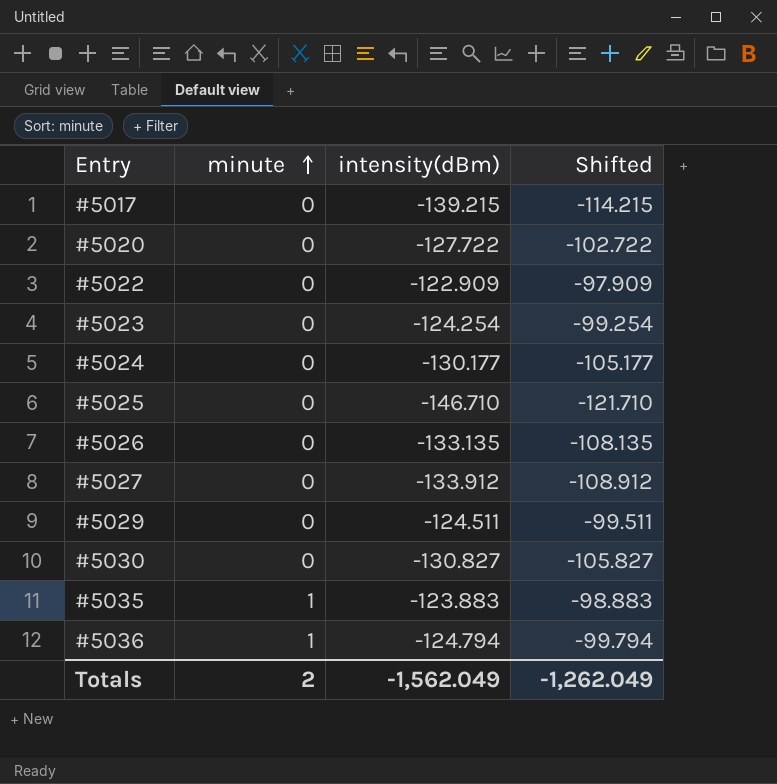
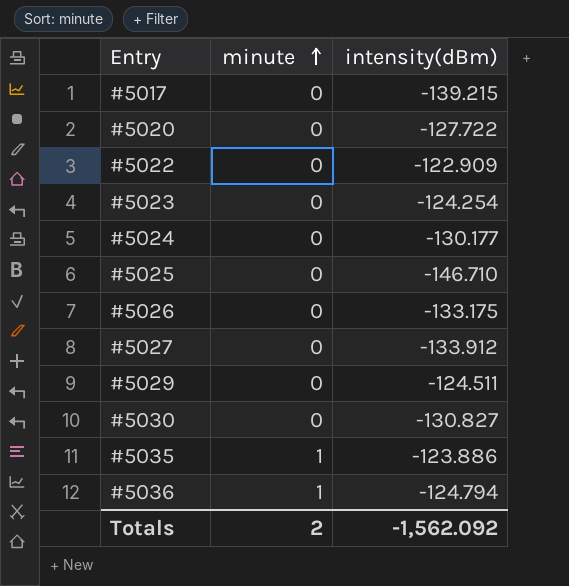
column Shifted | formula: [intensity(dBm)] + 25 -> none
#5026 | intensity(dBm): -133.135 -> -133.175
#5035 | intensity(dBm): -123.883 -> -123.886
Totals | intensity(dBm): -1,562.049 -> -1,562.092

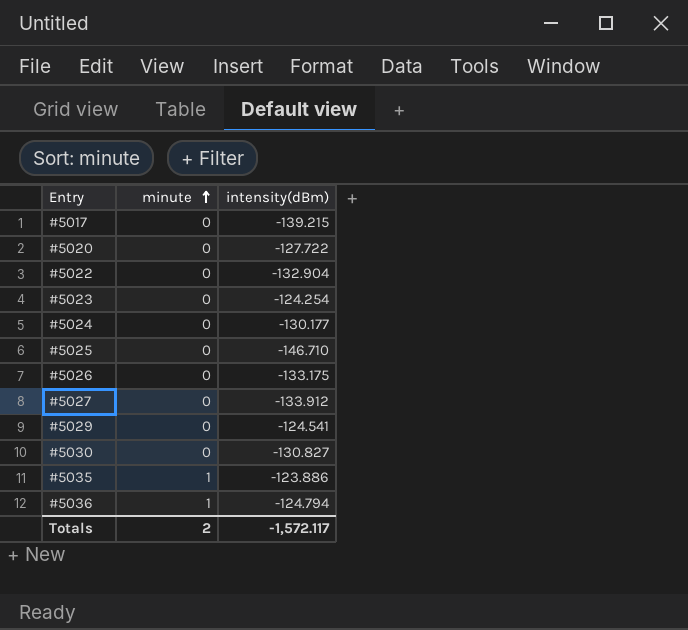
#5022 | intensity(dBm): -122.909 -> -132.904
#5029 | intensity(dBm): -124.511 -> -124.541
Totals | intensity(dBm): -1,562.092 -> -1,572.117

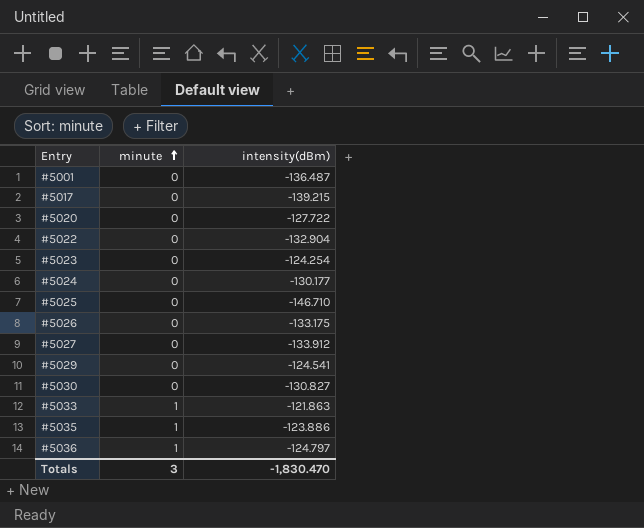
row #5001: none -> 0 | -136.487
row #5033: none -> 1 | -121.863
#5036 | intensity(dBm): -124.794 -> -124.797
Totals | minute: 2 -> 3
Totals | intensity(dBm): -1,572.117 -> -1,830.470

